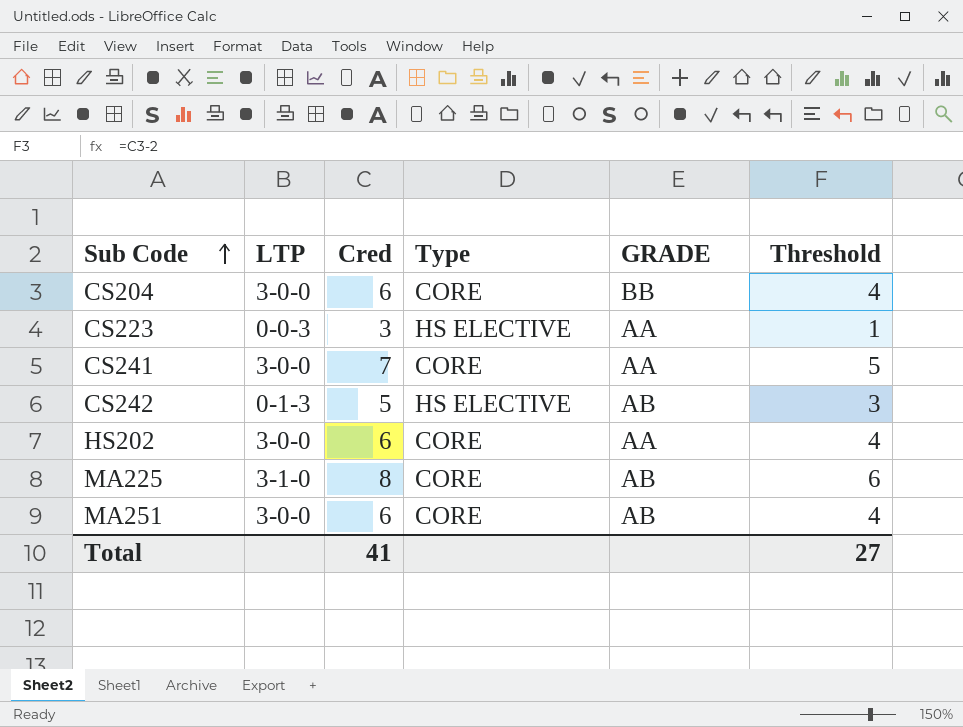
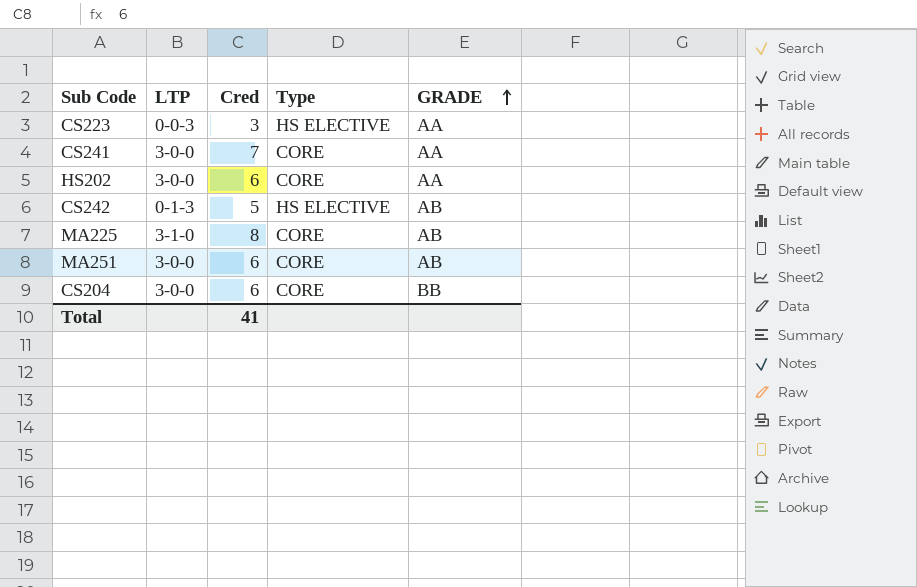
row order: Sub Code ascending -> GRADE ascending
column Threshold | formula: [Cred] - 2 -> none

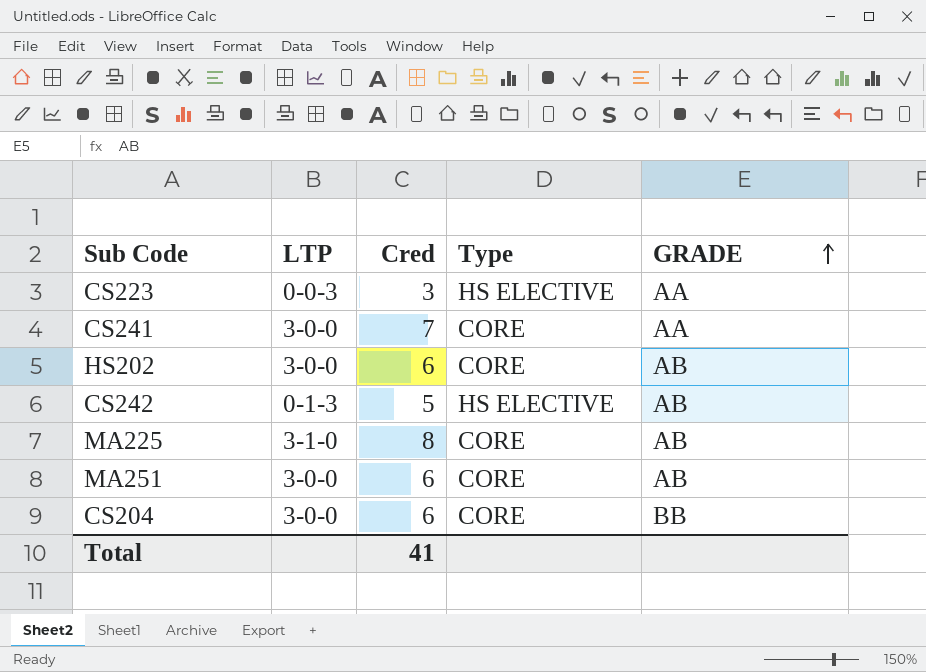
HS202 | GRADE: AA -> AB

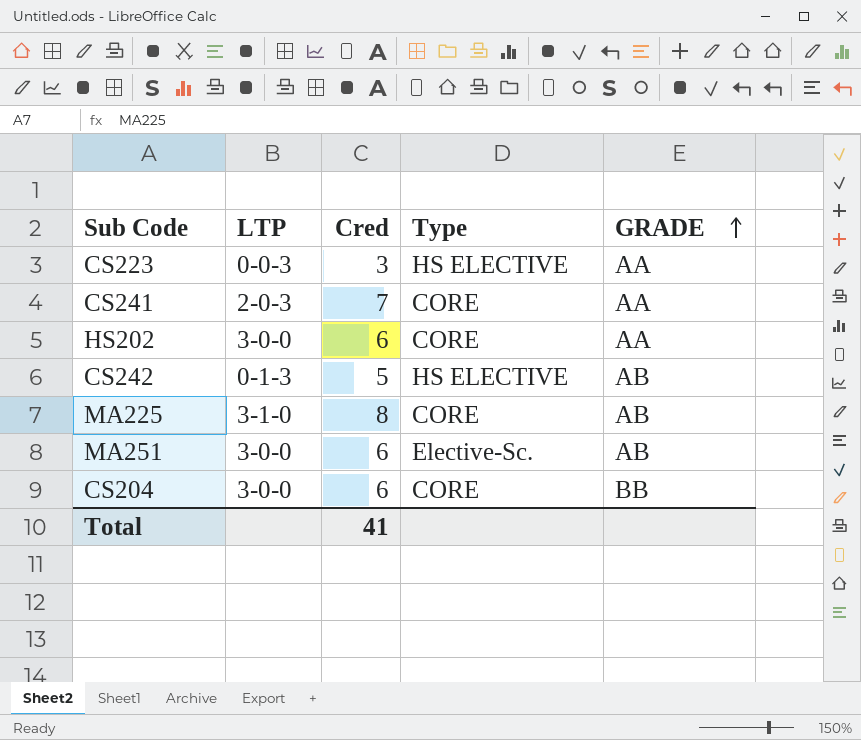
CS241 | LTP: 3-0-0 -> 2-0-3
HS202 | GRADE: AB -> AA
MA251 | Type: CORE -> Elective-Sc.

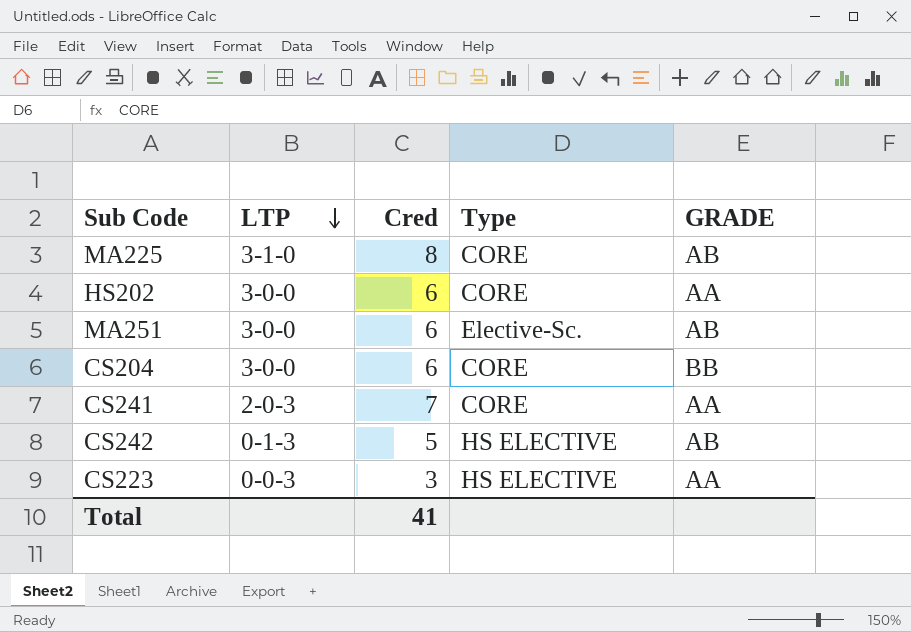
row order: GRADE ascending -> LTP descending

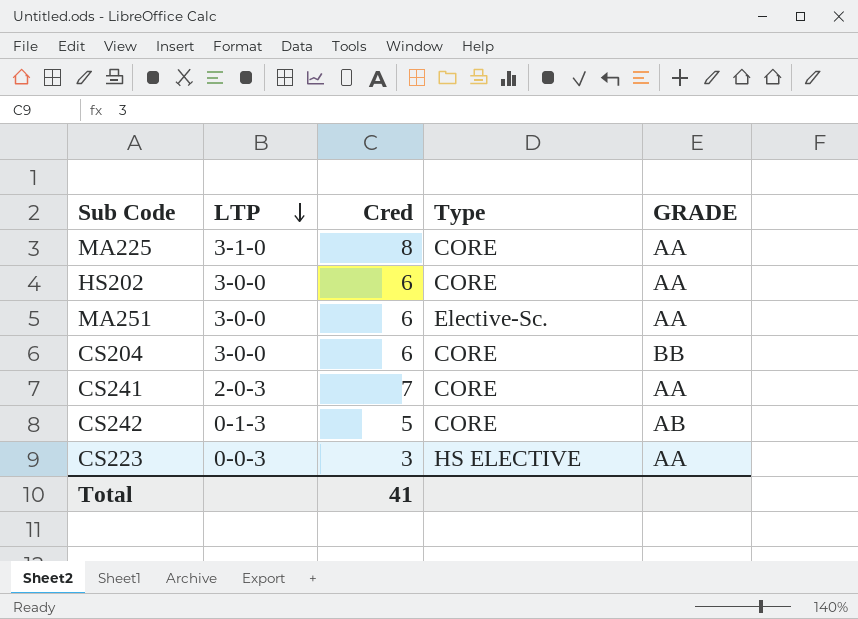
MA225 | GRADE: AB -> AA
MA251 | GRADE: AB -> AA
CS242 | Type: HS ELECTIVE -> CORE

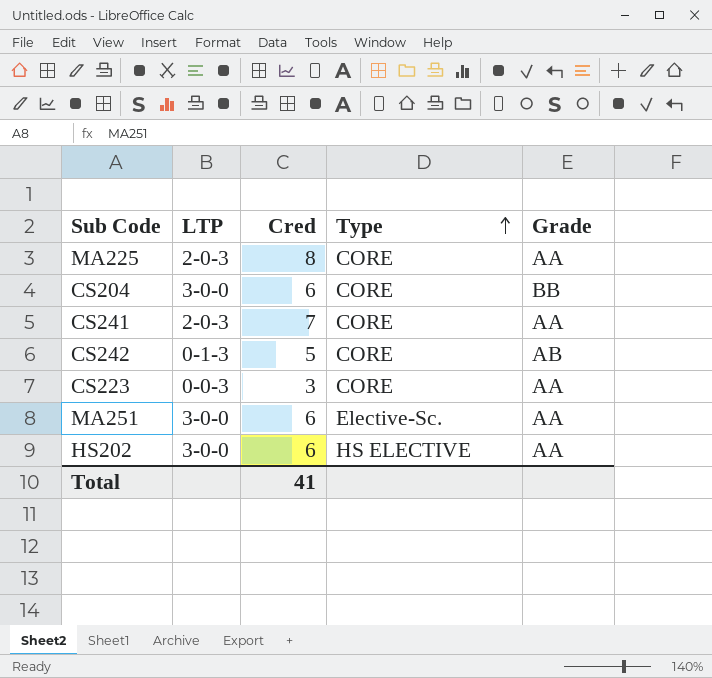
row order: LTP descending -> Type ascending
column name: GRADE -> Grade
MA225 | LTP: 3-1-0 -> 2-0-3
CS223 | Type: HS ELECTIVE -> CORE
HS202 | Type: CORE -> HS ELECTIVE

